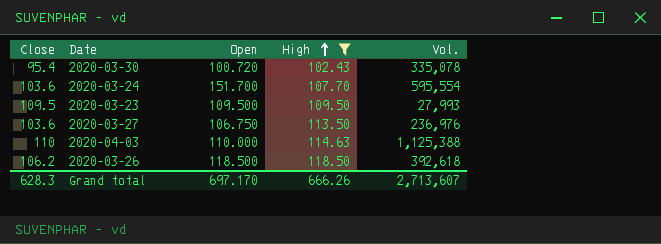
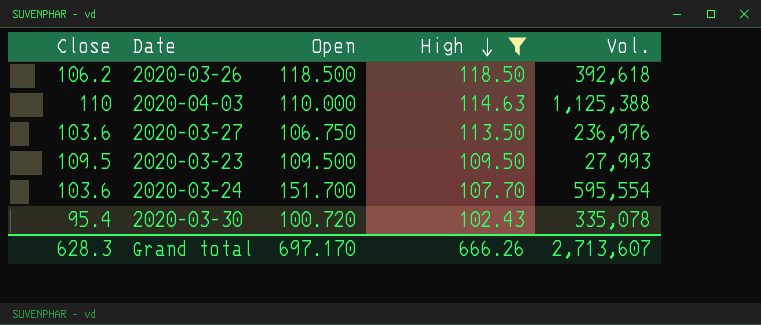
row order: High ascending -> High descending

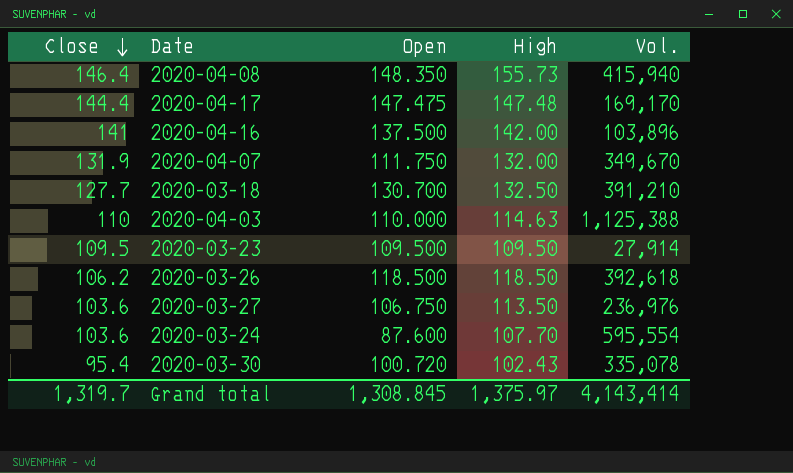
filter: High <= 118.50 -> none
row order: High descending -> Close descending
2020-03-23 | Vol.: 27,993 -> 27,914
2020-03-24 | Open: 151.700 -> 87.600
Grand total | Close: 628.3 -> 1,319.7
Grand total | Open: 697.170 -> 1,308.845
Grand total | High: 666.26 -> 1,375.97
Grand total | Vol.: 2,713,607 -> 4,143,414

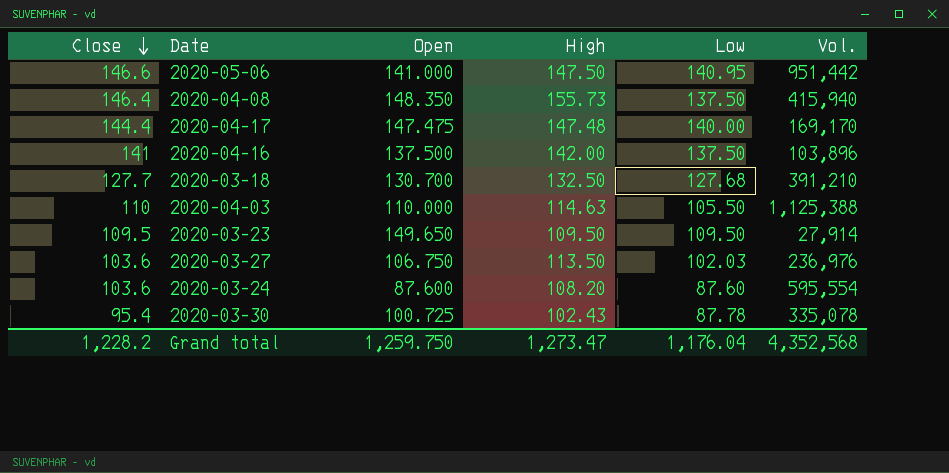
column Low | position: none -> 5
row 2020-04-07: 131.9 | 111.750 | 132.00 | 349,670 -> none
row 2020-03-26: 106.2 | 118.500 | 118.50 | 392,618 -> none
row 2020-05-06: none -> 146.6 | 141.000 | 147.50 | 140.95 | 951,442
2020-03-23 | Open: 109.500 -> 149.650
2020-03-24 | High: 107.70 -> 108.20
2020-03-30 | Open: 100.720 -> 100.725
Grand total | Close: 1,319.7 -> 1,228.2
Grand total | Open: 1,308.845 -> 1,259.750
Grand total | High: 1,375.97 -> 1,273.47
Grand total | Vol.: 4,143,414 -> 4,352,568

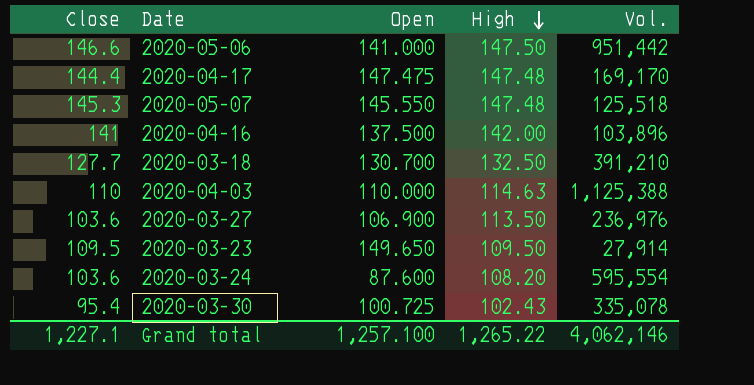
row order: Close descending -> High descending
column Low | position: 5 -> none
row 2020-04-08: 146.4 | 148.350 | 155.73 | 137.50 | 415,940 -> none
row 2020-05-07: none -> 145.3 | 145.550 | 147.48 | 125,518
2020-03-27 | Open: 106.750 -> 106.900
Grand total | Close: 1,228.2 -> 1,227.1
Grand total | Open: 1,259.750 -> 1,257.100
Grand total | High: 1,273.47 -> 1,265.22
Grand total | Vol.: 4,352,568 -> 4,062,146

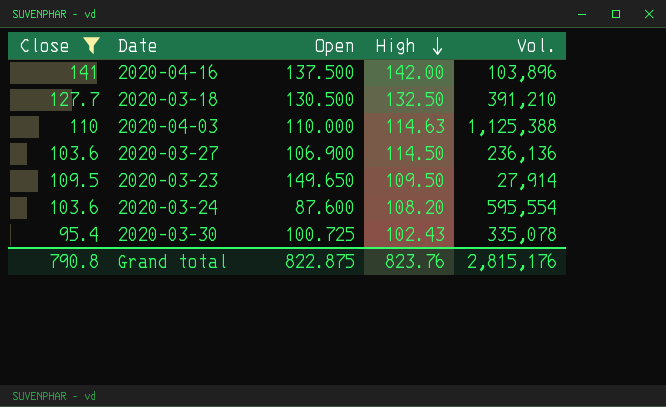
filter: none -> Close <= 141
2020-03-18 | Open: 130.700 -> 130.500
2020-03-27 | High: 113.50 -> 114.50
2020-03-27 | Vol.: 236,976 -> 236,136
Grand total | Close: 1,227.1 -> 790.8
Grand total | Open: 1,257.100 -> 822.875
Grand total | High: 1,265.22 -> 823.76
Grand total | Vol.: 4,062,146 -> 2,815,176

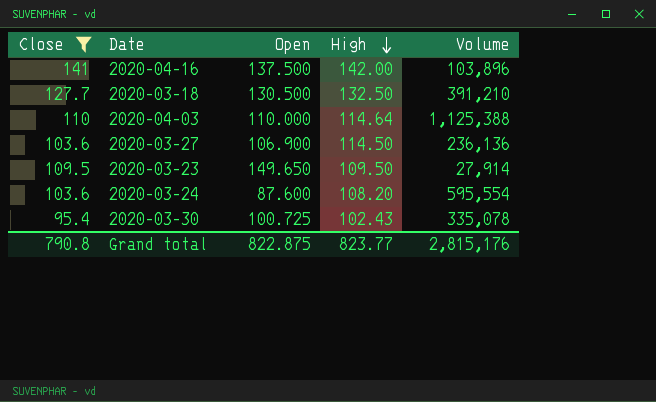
column name: Vol. -> Volume
2020-04-03 | High: 114.63 -> 114.64
Grand total | High: 823.76 -> 823.77

